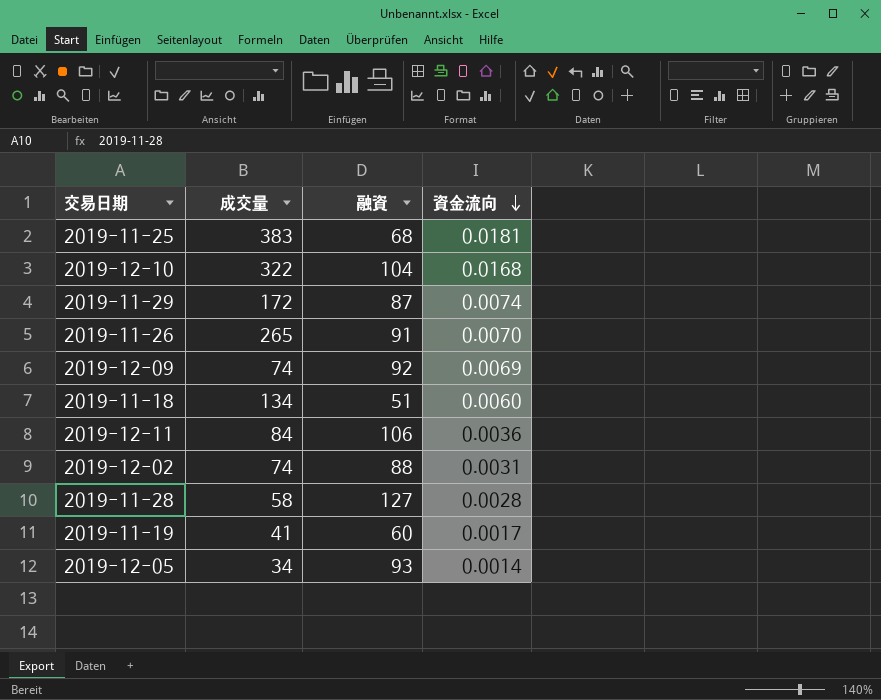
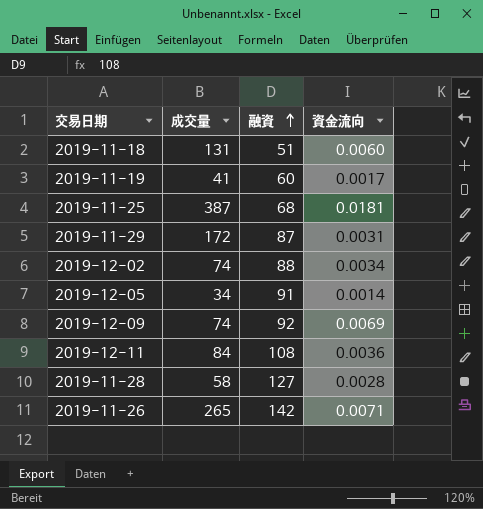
row order: 資金流向 descending -> 融資 ascending
row 2019-12-10: 322 | 104 | 0.0168 -> none
2019-11-18 | 成交量: 134 -> 131
2019-11-25 | 成交量: 383 -> 387
2019-11-29 | 資金流向: 0.0074 -> 0.0031
2019-12-02 | 資金流向: 0.0031 -> 0.0034
2019-12-05 | 融資: 93 -> 91
2019-12-11 | 融資: 106 -> 108
2019-11-26 | 融資: 91 -> 142
2019-11-26 | 資金流向: 0.0070 -> 0.0071

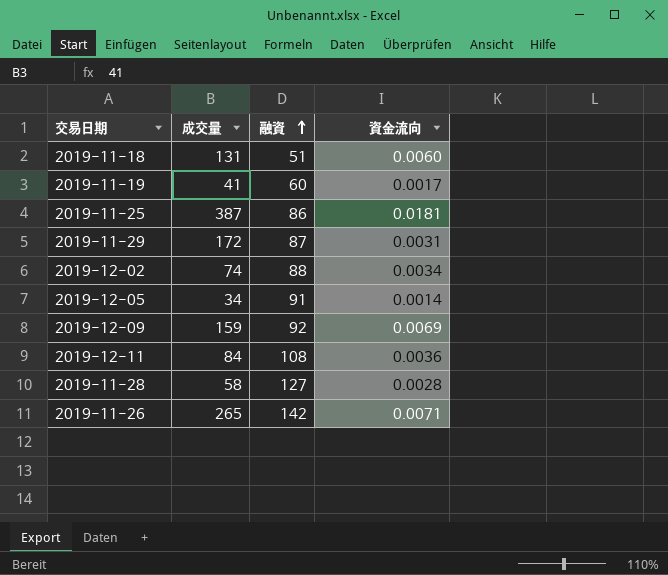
2019-11-25 | 融資: 68 -> 86
2019-12-09 | 成交量: 74 -> 159

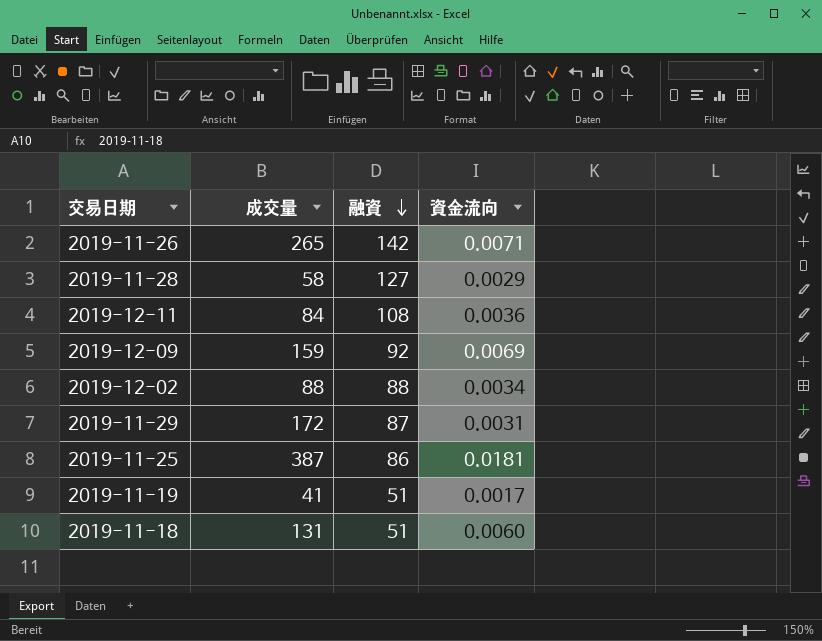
row order: 融資 ascending -> 融資 descending
row 2019-12-05: 34 | 91 | 0.0014 -> none
2019-11-28 | 資金流向: 0.0028 -> 0.0029
2019-12-02 | 成交量: 74 -> 88
2019-11-19 | 融資: 60 -> 51

